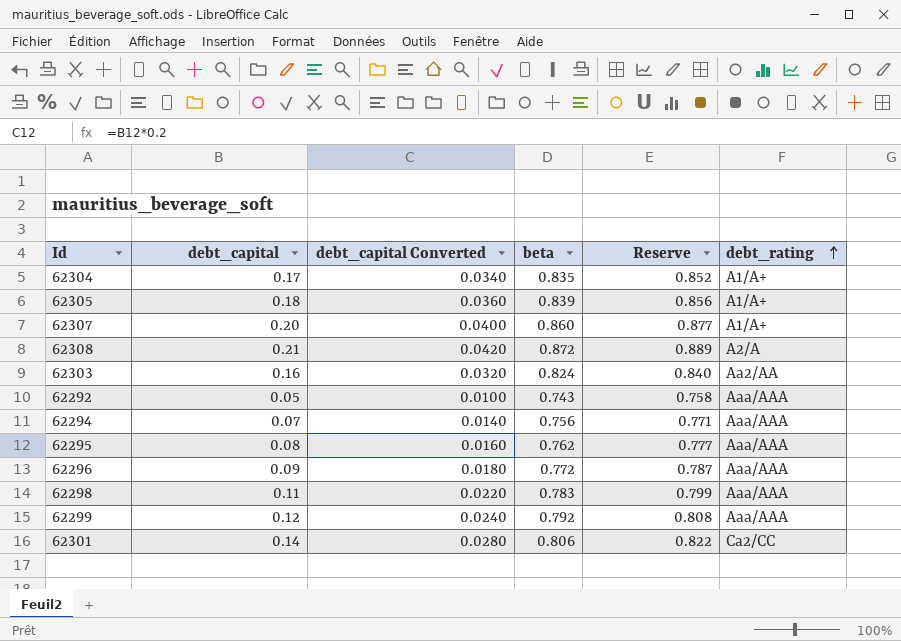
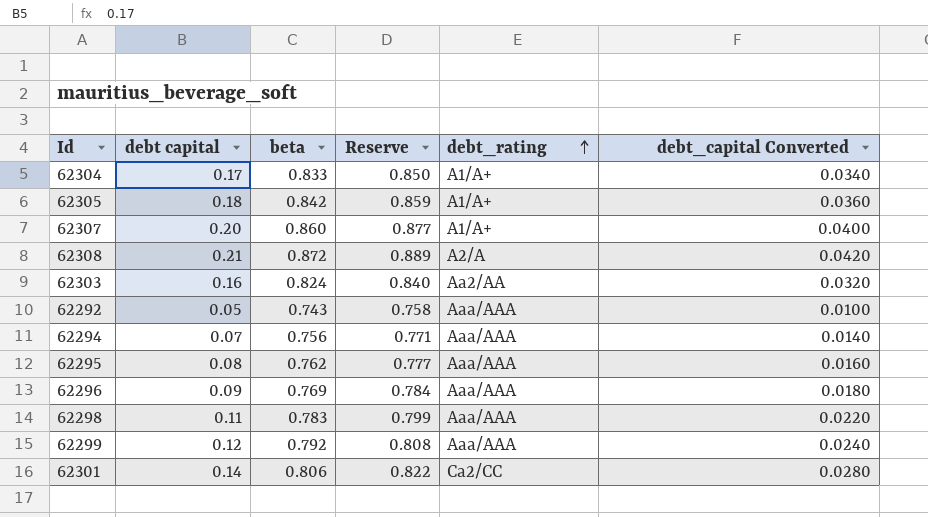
column name: debt_capital -> debt capital
column debt_capital Converted | position: 3 -> 6
62304 | beta: 0.835 -> 0.833
62304 | Reserve: 0.852 -> 0.850
62305 | beta: 0.839 -> 0.842
62305 | Reserve: 0.856 -> 0.859
62296 | beta: 0.772 -> 0.769
62296 | Reserve: 0.787 -> 0.784

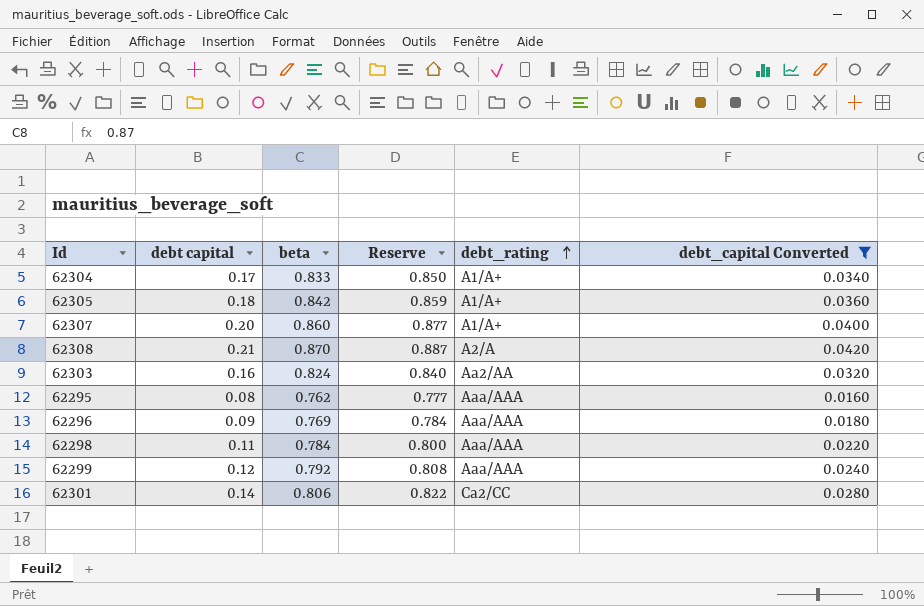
filter: none -> debt_capital Converted >= 0.0160
62308 | beta: 0.872 -> 0.870
62308 | Reserve: 0.889 -> 0.887
62298 | beta: 0.783 -> 0.784
62298 | Reserve: 0.799 -> 0.800

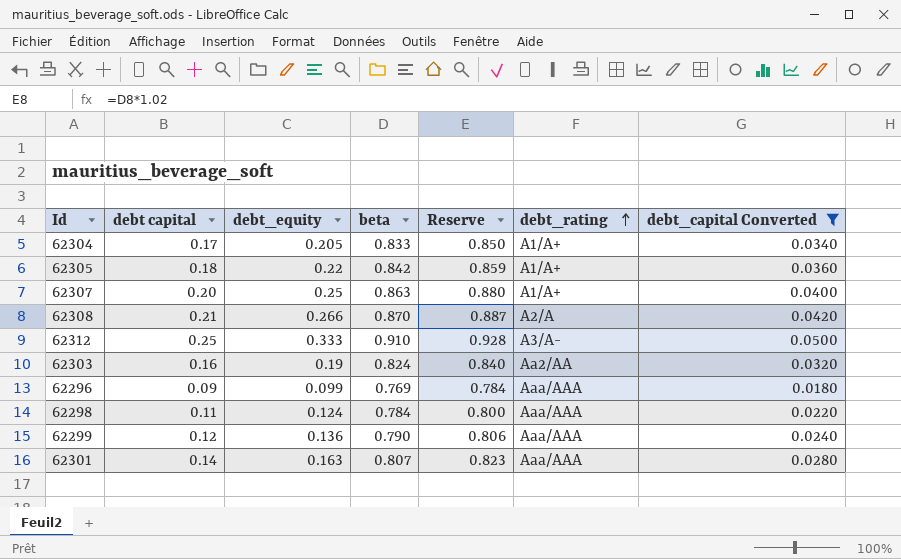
column debt_equity | position: none -> 3
row 62295: 0.08 | 0.762 | 0.777 | Aaa/AAA | 0.0160 -> none
62307 | beta: 0.860 -> 0.863
62307 | Reserve: 0.877 -> 0.880
row 62312: none -> 0.25 | 0.333 | 0.910 | 0.928 | A3/A- | 0.0500
62299 | beta: 0.792 -> 0.790
62299 | Reserve: 0.808 -> 0.806
62301 | beta: 0.806 -> 0.807
62301 | Reserve: 0.822 -> 0.823
62301 | debt_rating: Ca2/CC -> Aaa/AAA

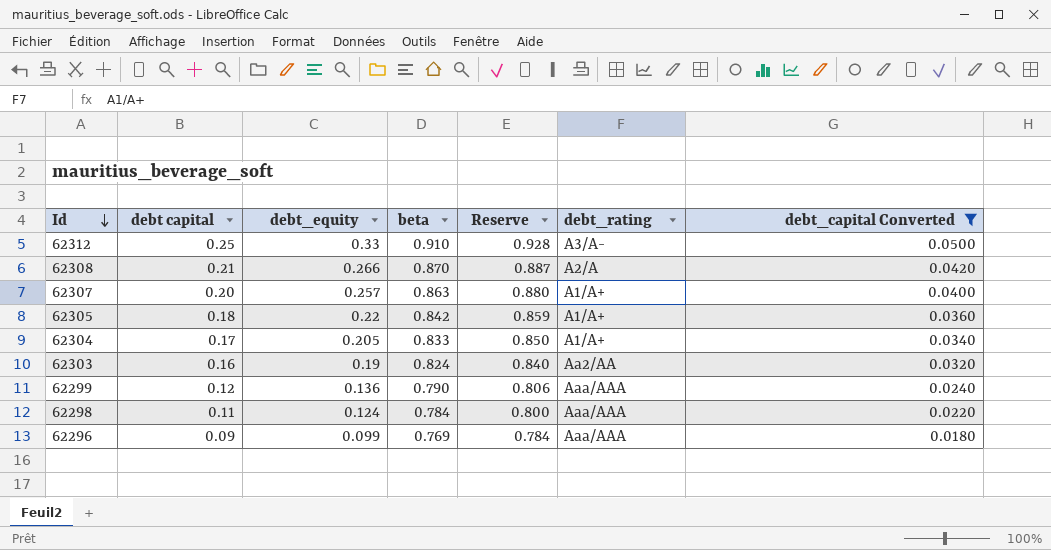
row order: debt_rating ascending -> Id descending
row 62301: 0.14 | 0.163 | 0.807 | 0.823 | Aaa/AAA | 0.0280 -> none
62312 | debt_equity: 0.333 -> 0.33
62307 | debt_equity: 0.25 -> 0.257

